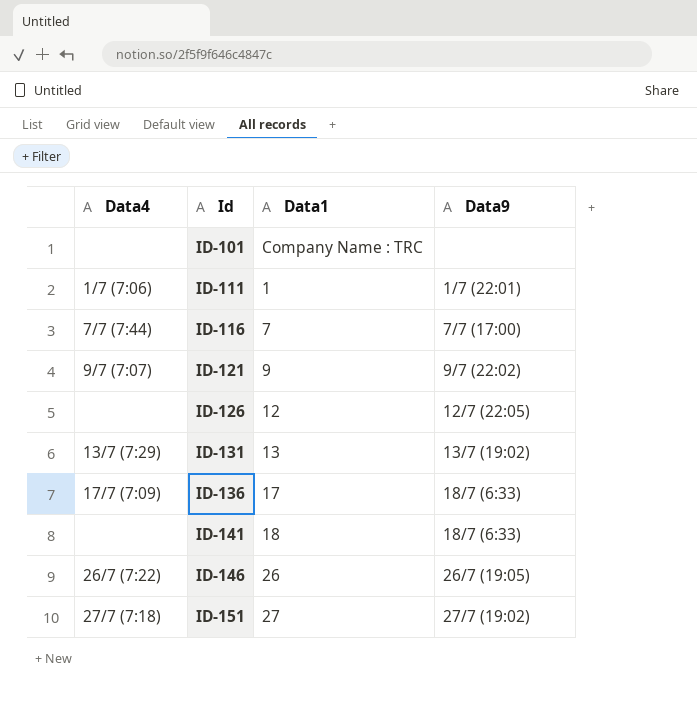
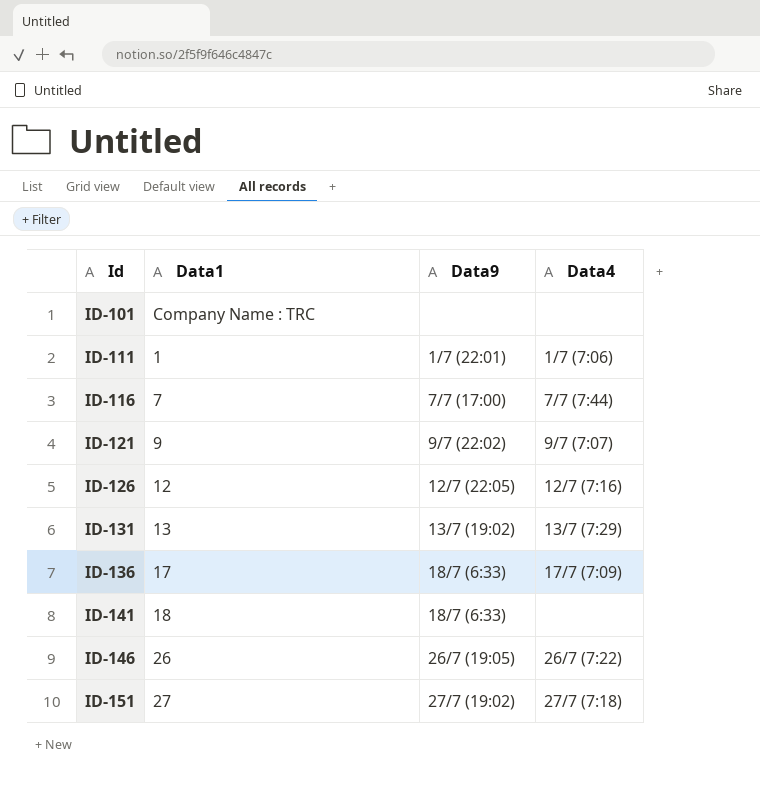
column Data4 | position: 1 -> 4
ID-126 | Data4: none -> 12/7 (7:16)

